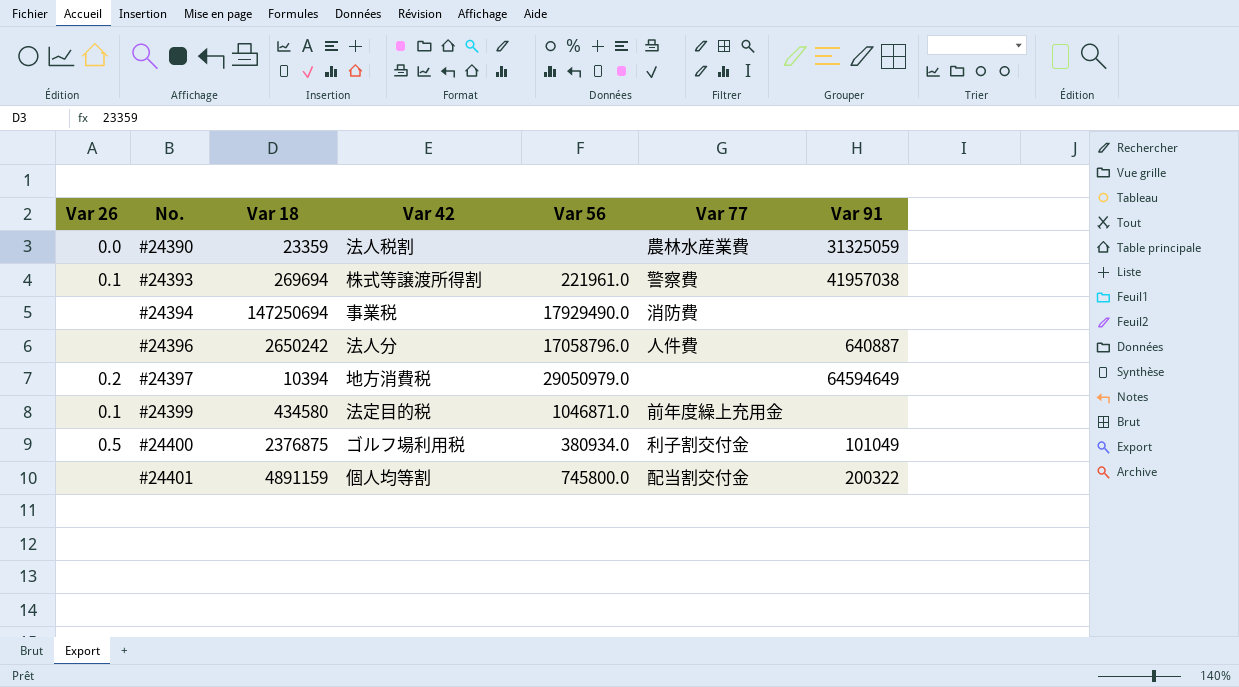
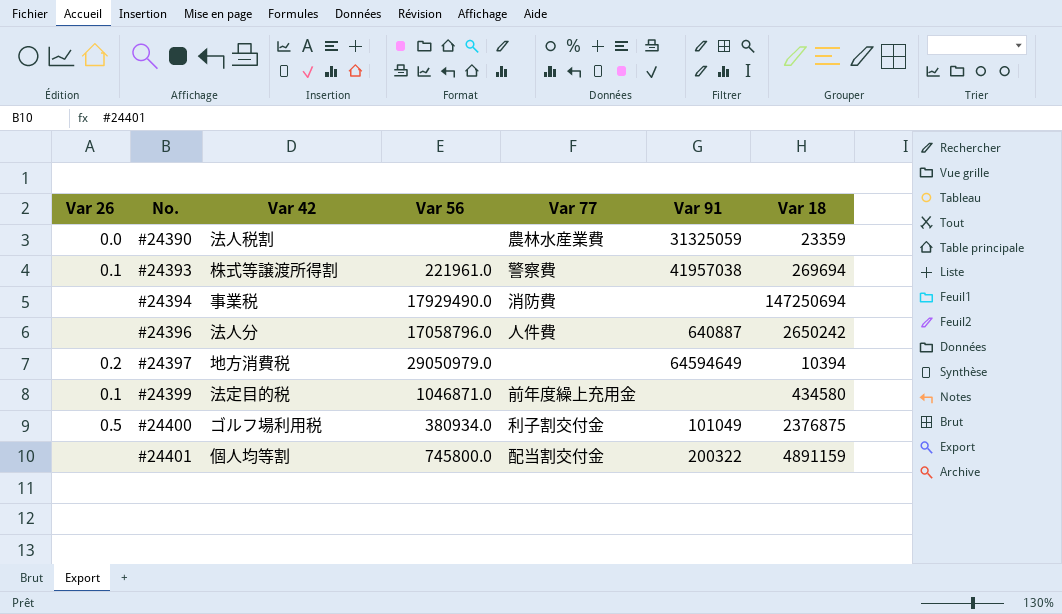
column Var 18 | position: 3 -> 7

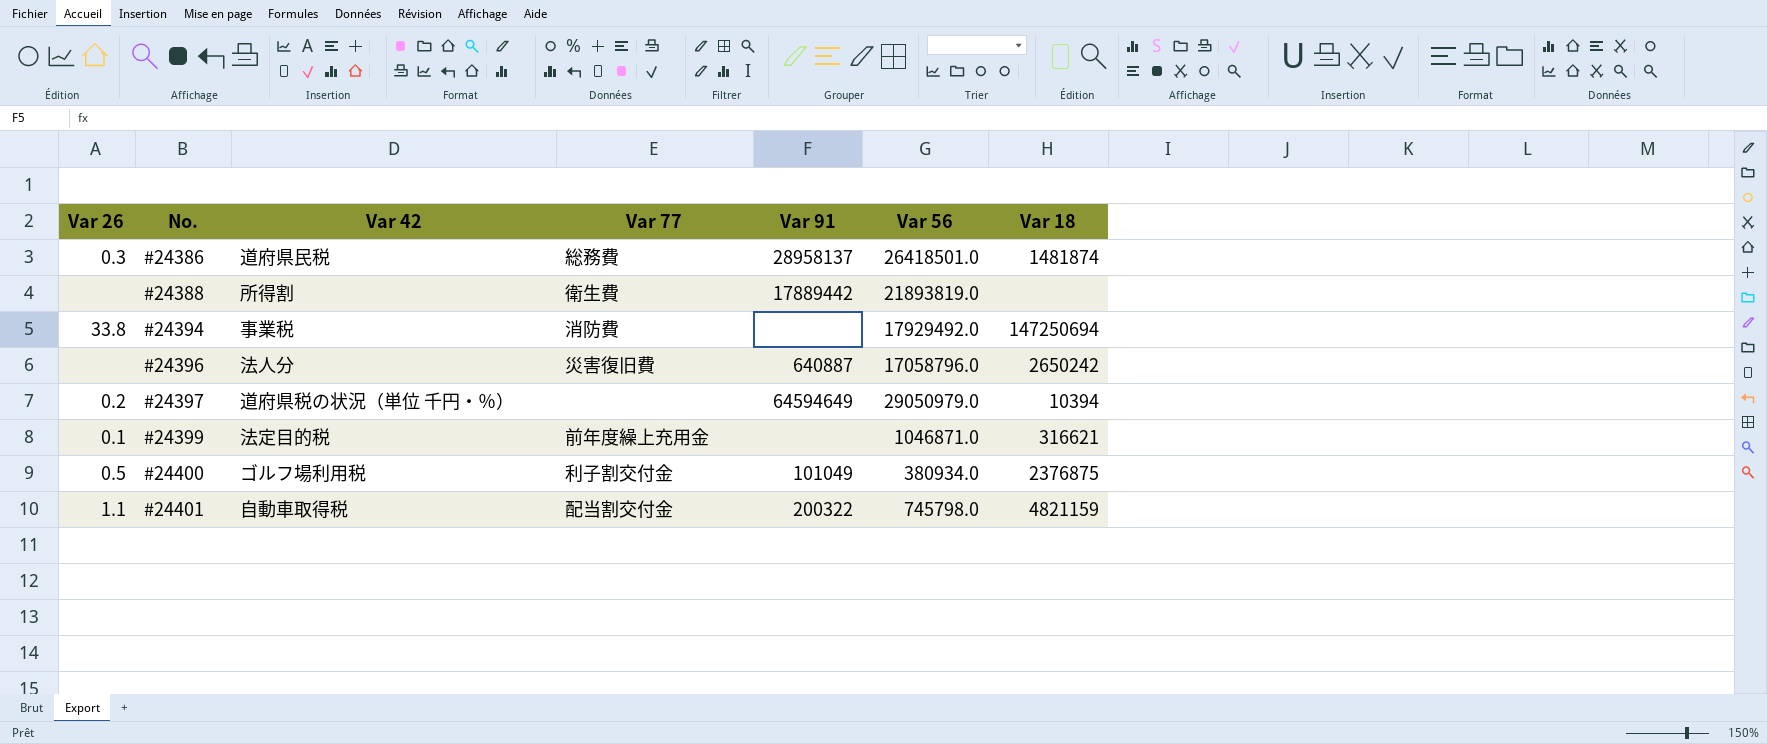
column Var 56 | position: 4 -> 6
row #24390: 0.0 | 法人税割 | none | 農林水産業費 | 31325059 | 23359 -> none
row #24393: 0.1 | 株式等譲渡所得割 | 221961.0 | 警察費 | 41957038 | 269694 -> none
row #24386: none -> 0.3 | 道府県民税 | 総務費 | 28958137 | 26418501.0 | 1481874
row #24388: none -> none | 所得割 | 衛生費 | 17889442 | 21893819.0 | none
#24394 | Var 26: none -> 33.8
#24394 | Var 56: 17929490.0 -> 17929492.0
#24396 | Var 77: 人件費 -> 災害復旧費
#24397 | Var 42: 地方消費税 -> 道府県税の状況（単位 千円・％）
#24399 | Var 18: 434580 -> 316621
#24401 | Var 26: none -> 1.1
#24401 | Var 42: 個人均等割 -> 自動車取得税
#24401 | Var 56: 745800.0 -> 745798.0
#24401 | Var 18: 4891159 -> 4821159

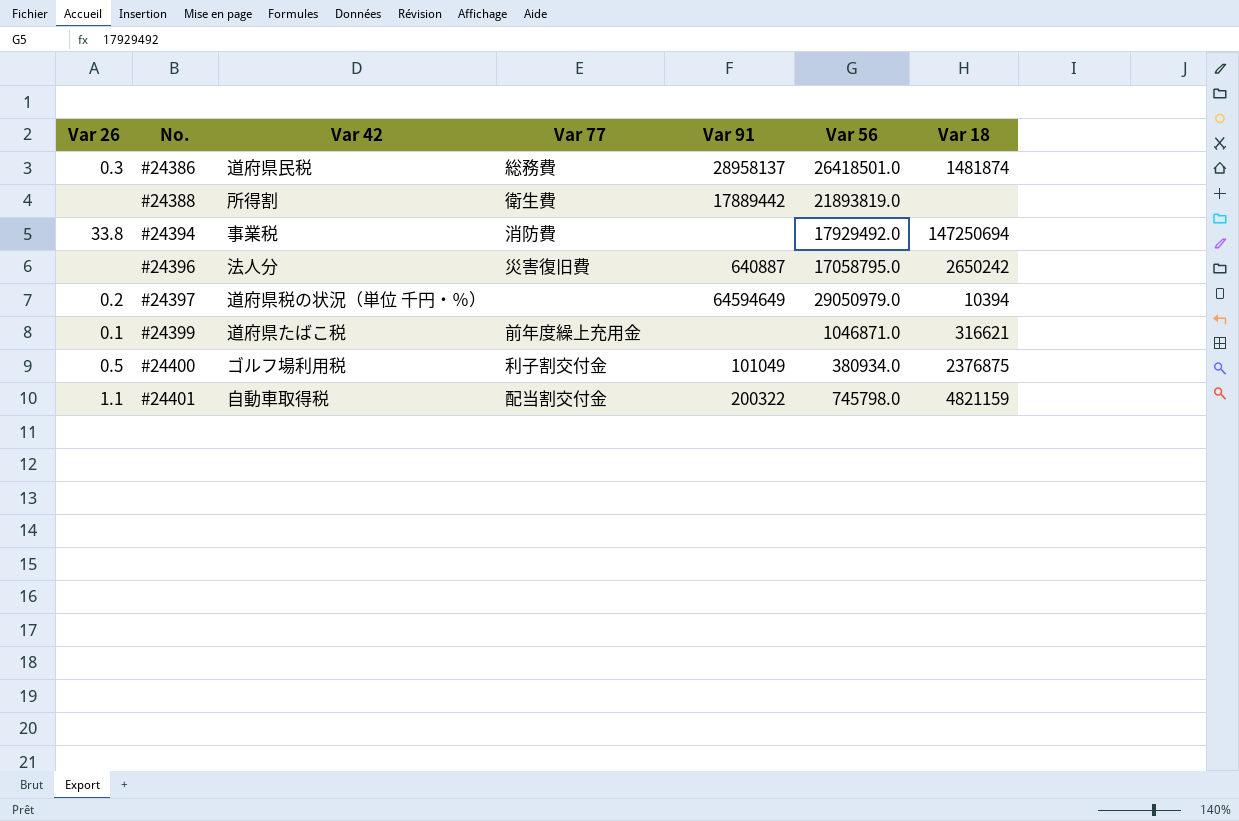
#24396 | Var 56: 17058796.0 -> 17058795.0
#24399 | Var 42: 法定目的税 -> 道府県たばこ税

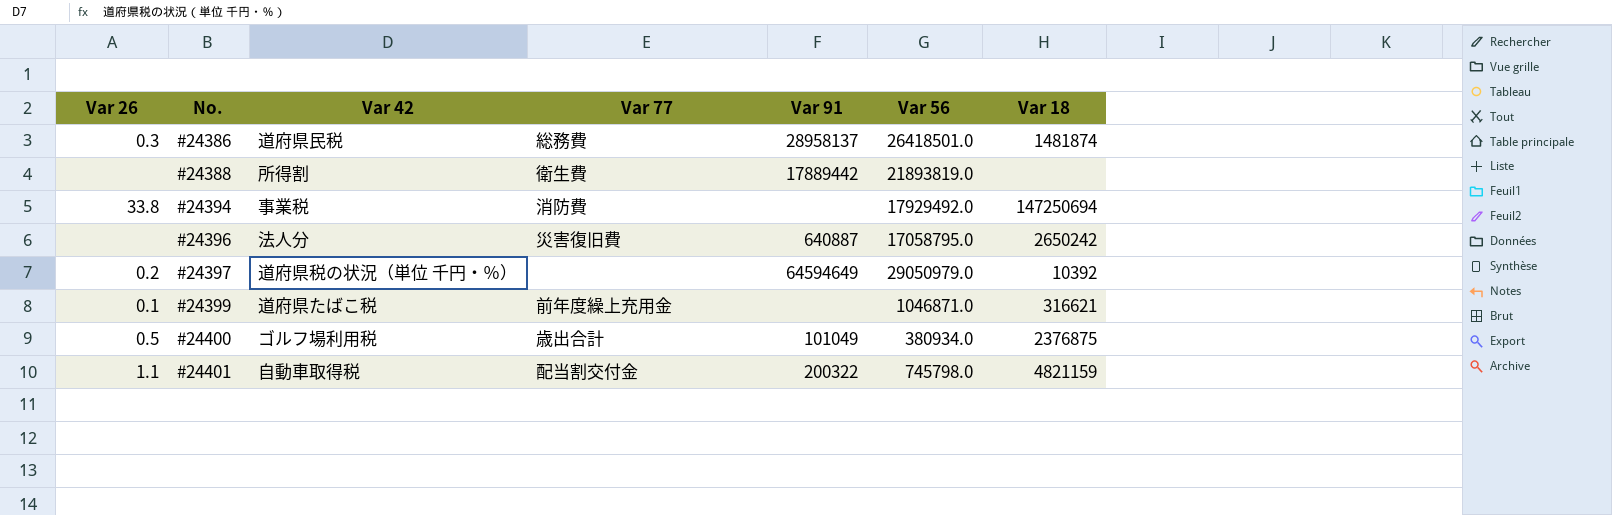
#24397 | Var 18: 10394 -> 10392
#24400 | Var 77: 利子割交付金 -> 歳出合計

